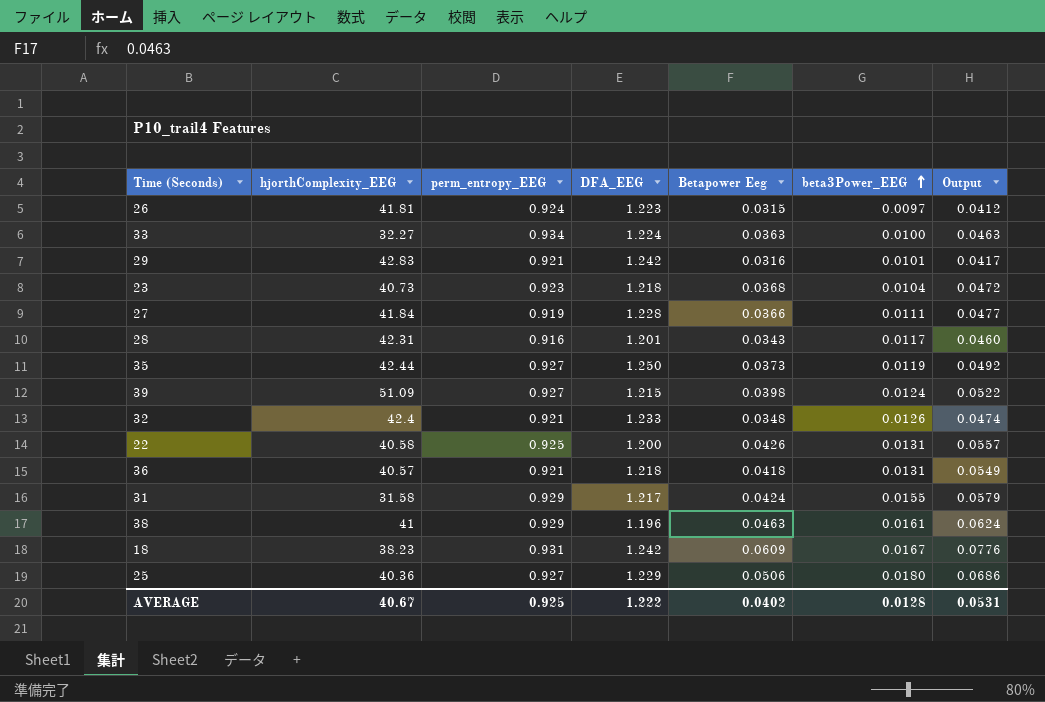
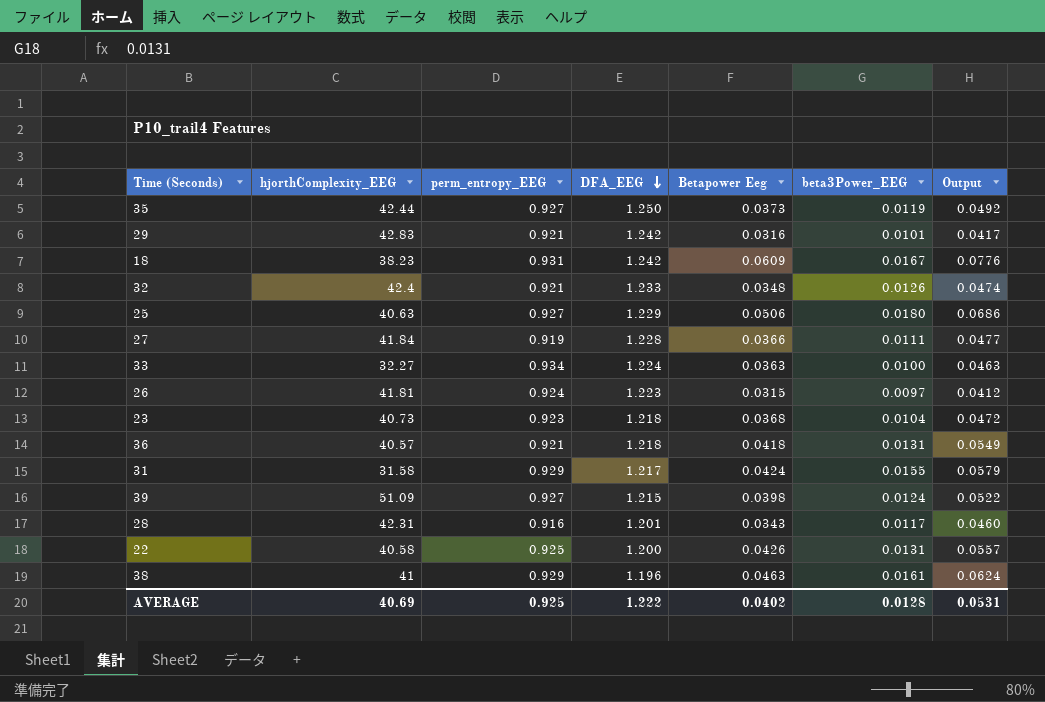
row order: beta3Power_EEG ascending -> DFA_EEG descending
25 | hjorthComplexity_EEG: 40.36 -> 40.63
AVERAGE | hjorthComplexity_EEG: 40.67 -> 40.69

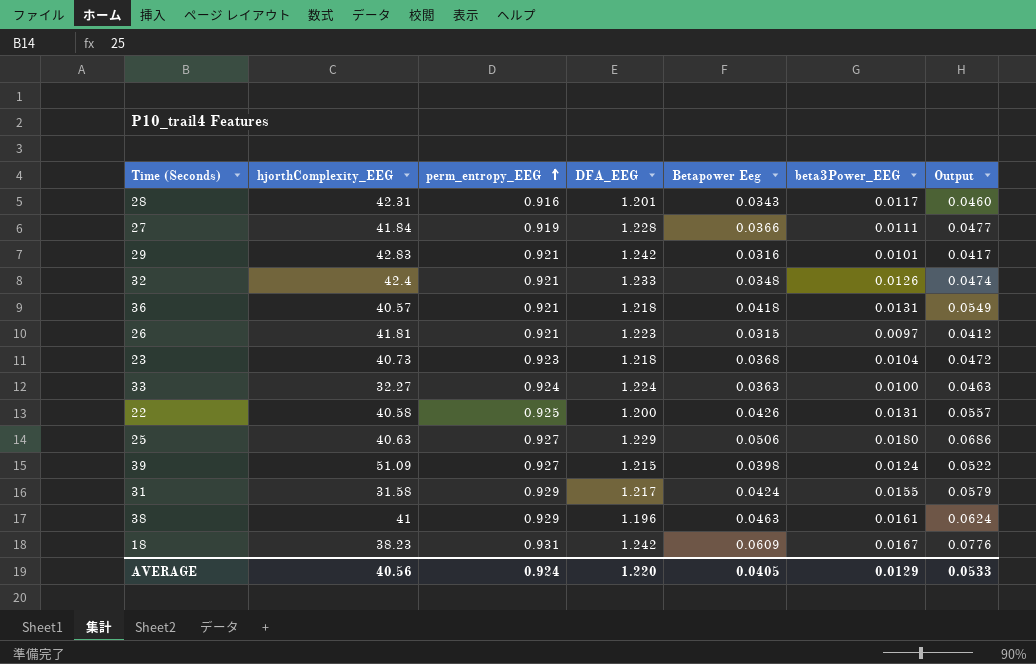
row order: DFA_EEG descending -> perm_entropy_EEG ascending
row 35: 42.44 | 0.927 | 1.250 | 0.0373 | 0.0119 | 0.0492 -> none
26 | perm_entropy_EEG: 0.924 -> 0.921
33 | perm_entropy_EEG: 0.934 -> 0.924
AVERAGE | hjorthComplexity_EEG: 40.69 -> 40.56
AVERAGE | perm_entropy_EEG: 0.925 -> 0.924
AVERAGE | DFA_EEG: 1.222 -> 1.220
AVERAGE | Betapower Eeg: 0.0402 -> 0.0405
AVERAGE | beta3Power_EEG: 0.0128 -> 0.0129
AVERAGE | Output: 0.0531 -> 0.0533

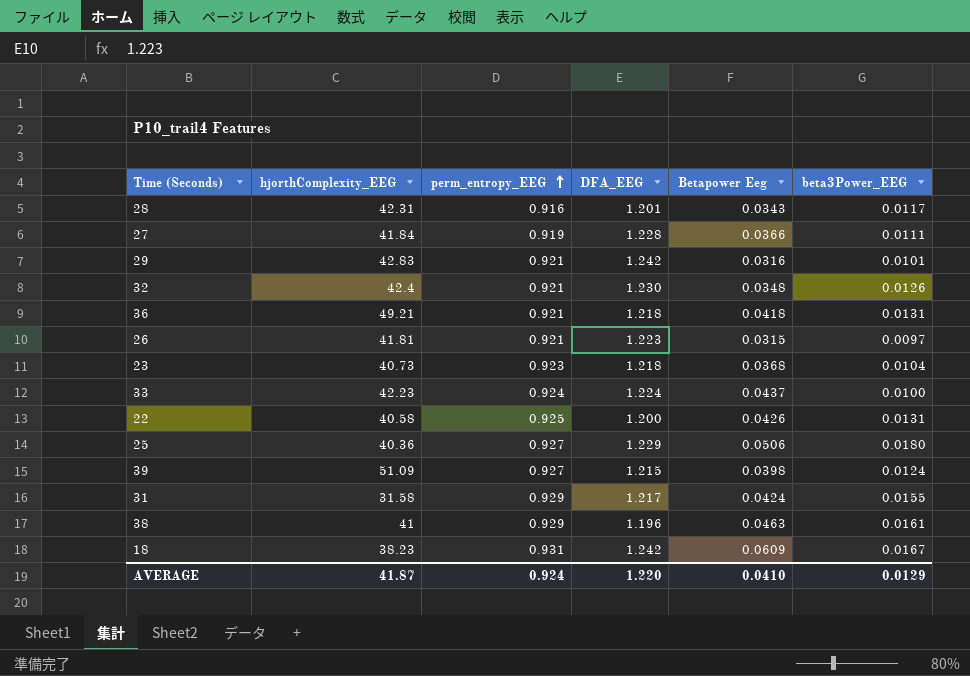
column Output | formula: [Betapower Eeg] + [beta3Power_EEG] -> none
32 | DFA_EEG: 1.233 -> 1.230
36 | hjorthComplexity_EEG: 40.57 -> 49.21
33 | hjorthComplexity_EEG: 32.27 -> 42.23
33 | Betapower Eeg: 0.0363 -> 0.0437
25 | hjorthComplexity_EEG: 40.63 -> 40.36
AVERAGE | hjorthComplexity_EEG: 40.56 -> 41.87
AVERAGE | Betapower Eeg: 0.0405 -> 0.0410

